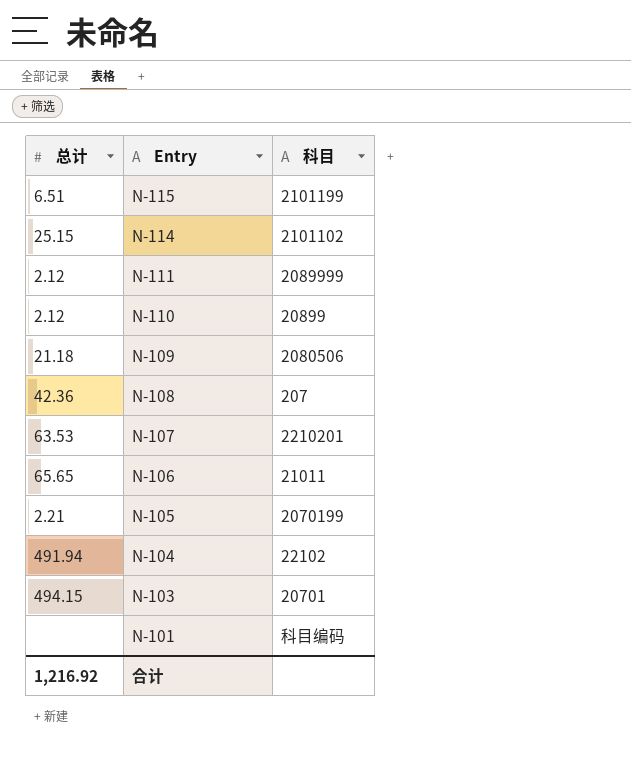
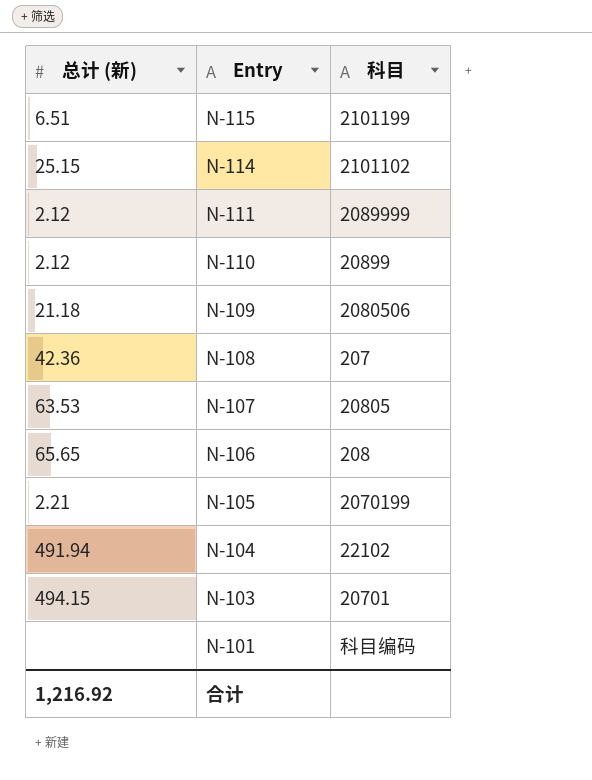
column name: 总计 -> 总计 (新)
N-107 | 科目: 2210201 -> 20805
N-106 | 科目: 21011 -> 208

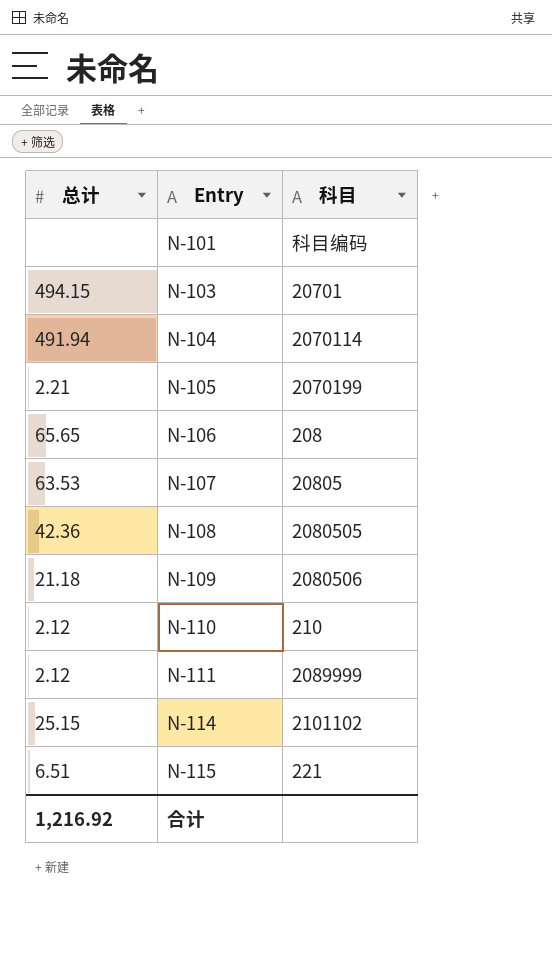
row order: Entry descending -> Entry ascending
column name: 总计 (新) -> 总计
N-104 | 科目: 22102 -> 2070114
N-108 | 科目: 207 -> 2080505
N-110 | 科目: 20899 -> 210
N-115 | 科目: 2101199 -> 221

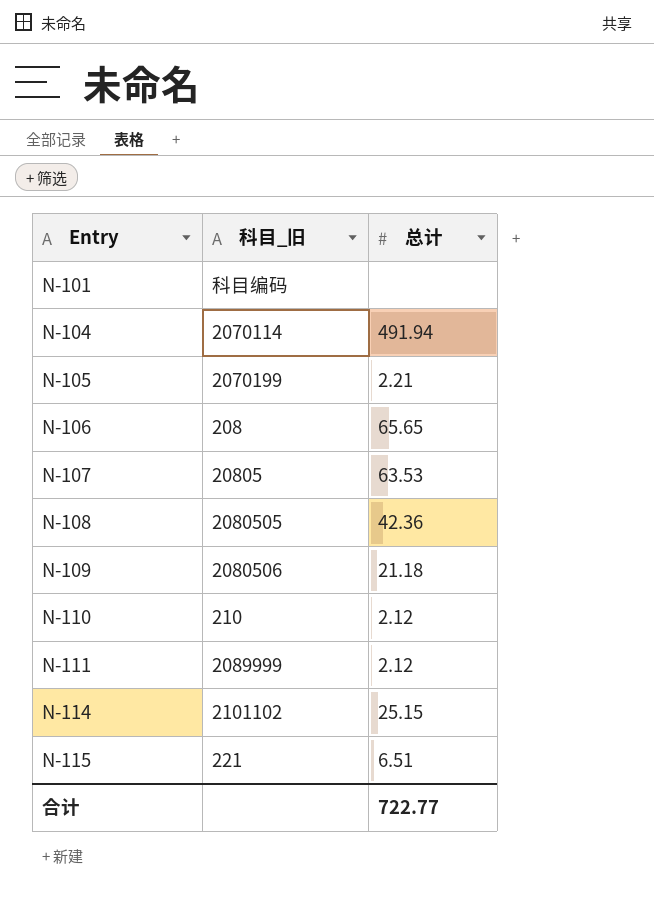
column name: 科目 -> 科目_旧
column 总计 | position: 1 -> 3
row N-103: 494.15 | 20701 -> none
合计 | 总计: 1,216.92 -> 722.77

